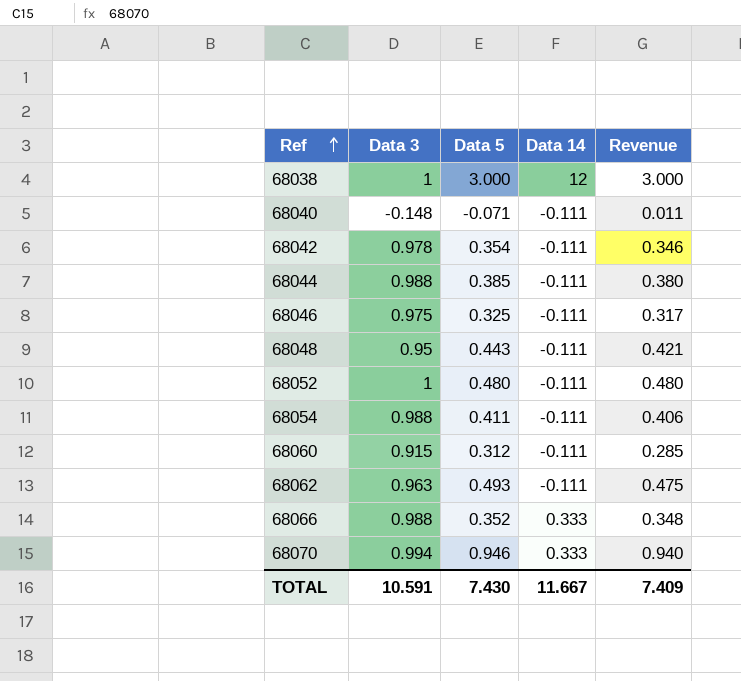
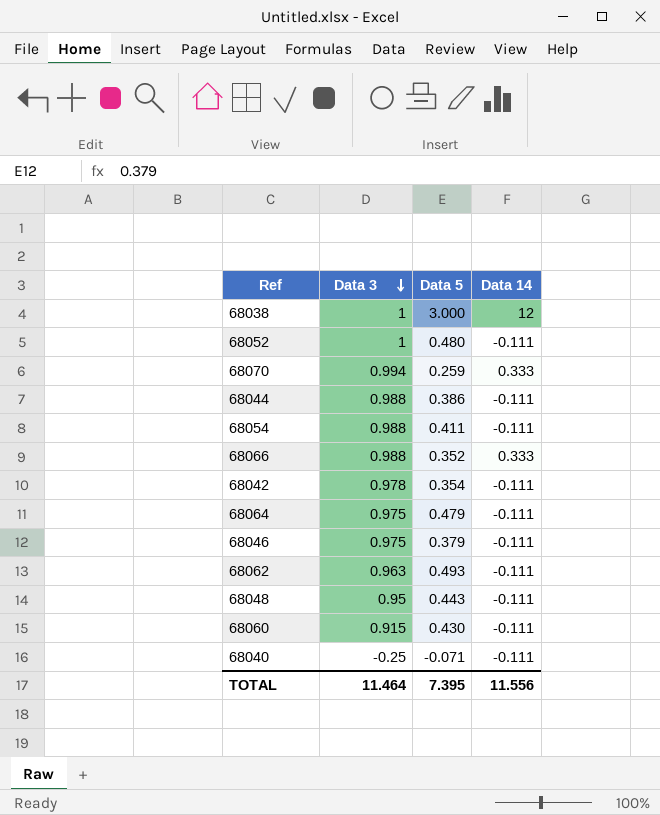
row order: Ref ascending -> Data 3 descending
column Revenue | formula: [Data 3] * [Data 5] -> none
68070 | Data 5: 0.946 -> 0.259
68044 | Data 5: 0.385 -> 0.386
row 68064: none -> 0.975 | 0.479 | -0.111
68046 | Data 5: 0.325 -> 0.379
68060 | Data 5: 0.312 -> 0.430
68040 | Data 3: -0.148 -> -0.25
TOTAL | Data 3: 10.591 -> 11.464
TOTAL | Data 5: 7.430 -> 7.395
TOTAL | Data 14: 11.667 -> 11.556

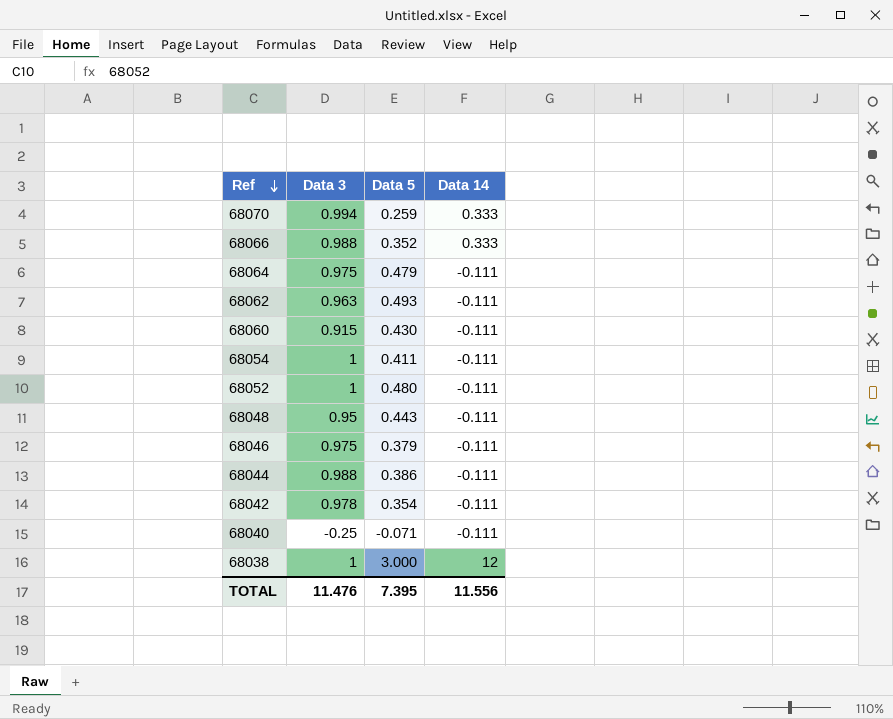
row order: Data 3 descending -> Ref descending
68054 | Data 3: 0.988 -> 1
TOTAL | Data 3: 11.464 -> 11.476

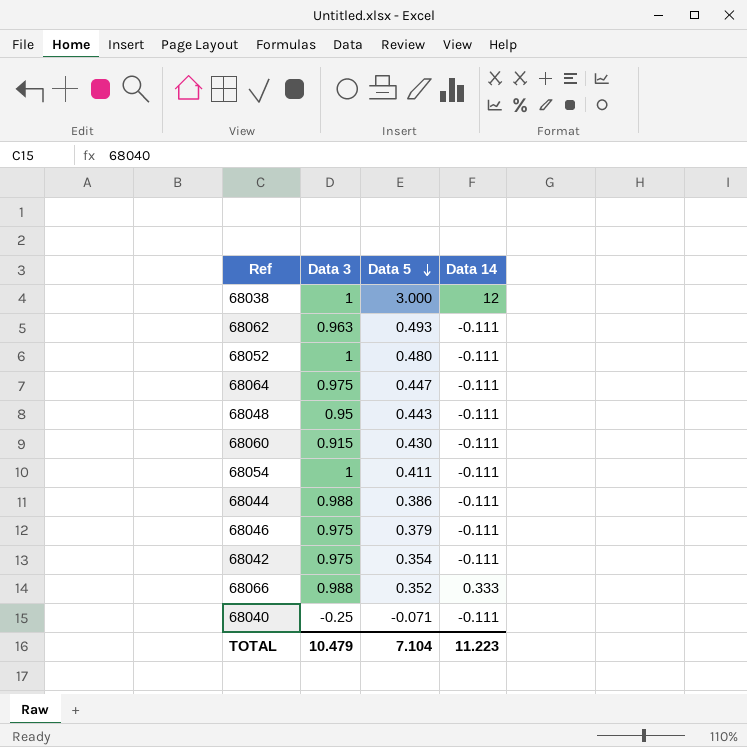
row order: Ref descending -> Data 5 descending
row 68070: 0.994 | 0.259 | 0.333 -> none
68064 | Data 5: 0.479 -> 0.447
68042 | Data 3: 0.978 -> 0.975
TOTAL | Data 3: 11.476 -> 10.479
TOTAL | Data 5: 7.395 -> 7.104
TOTAL | Data 14: 11.556 -> 11.223

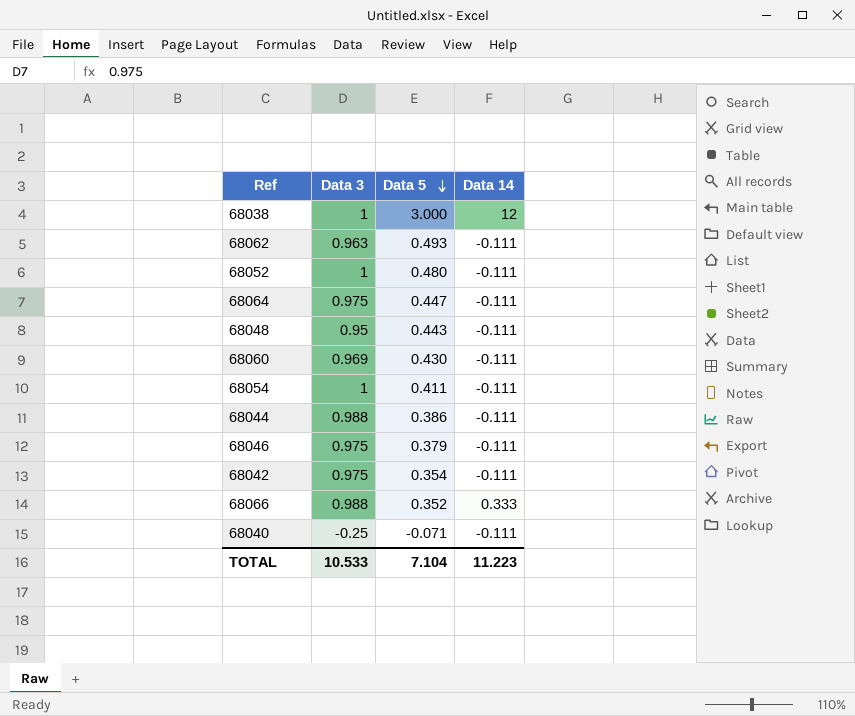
68060 | Data 3: 0.915 -> 0.969
TOTAL | Data 3: 10.479 -> 10.533

